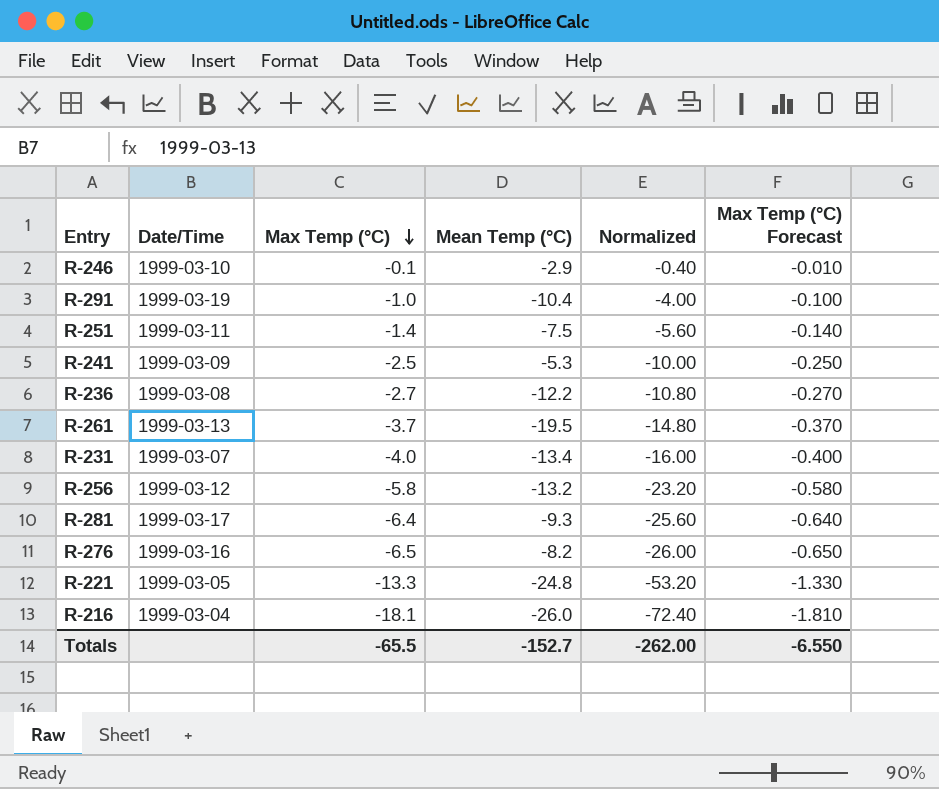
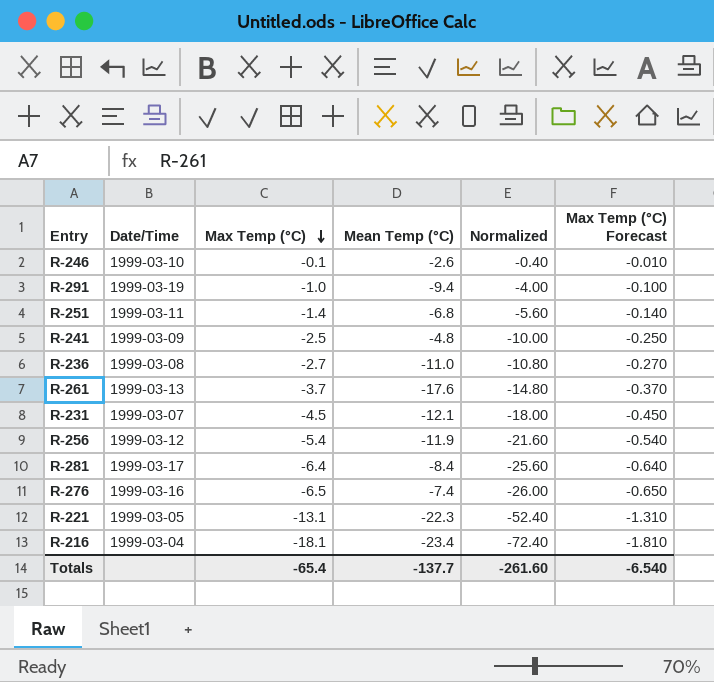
R-246 | Mean Temp (°C): -2.9 -> -2.6
R-291 | Mean Temp (°C): -10.4 -> -9.4
R-251 | Mean Temp (°C): -7.5 -> -6.8
R-241 | Mean Temp (°C): -5.3 -> -4.8
R-236 | Mean Temp (°C): -12.2 -> -11.0
R-261 | Mean Temp (°C): -19.5 -> -17.6
R-231 | Max Temp (°C): -4.0 -> -4.5
R-231 | Mean Temp (°C): -13.4 -> -12.1
R-231 | Normalized: -16.00 -> -18.00
R-231 | Max Temp (°C) Forecast: -0.400 -> -0.450
R-256 | Max Temp (°C): -5.8 -> -5.4
R-256 | Mean Temp (°C): -13.2 -> -11.9
R-256 | Normalized: -23.20 -> -21.60
R-256 | Max Temp (°C) Forecast: -0.580 -> -0.540
R-281 | Mean Temp (°C): -9.3 -> -8.4
R-276 | Mean Temp (°C): -8.2 -> -7.4
R-221 | Max Temp (°C): -13.3 -> -13.1
R-221 | Mean Temp (°C): -24.8 -> -22.3
R-221 | Normalized: -53.20 -> -52.40
R-221 | Max Temp (°C) Forecast: -1.330 -> -1.310
R-216 | Mean Temp (°C): -26.0 -> -23.4
Totals | Max Temp (°C): -65.5 -> -65.4
Totals | Mean Temp (°C): -152.7 -> -137.7
Totals | Normalized: -262.00 -> -261.60
Totals | Max Temp (°C) Forecast: -6.550 -> -6.540

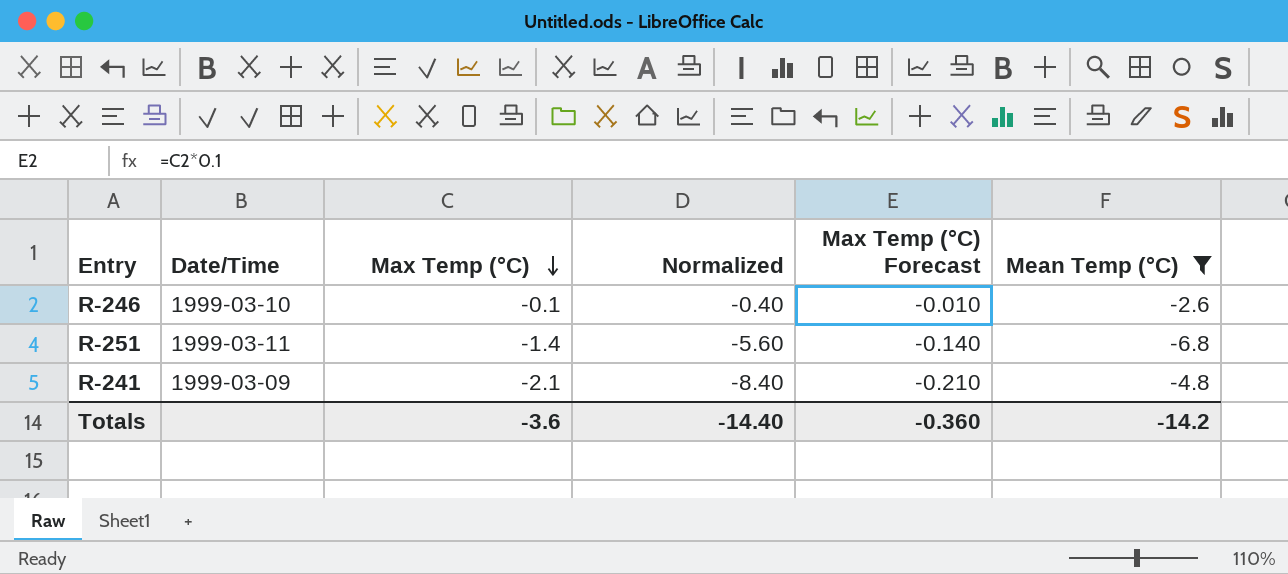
filter: none -> Mean Temp (°C) >= -6.8
column Mean Temp (°C) | position: 4 -> 6
R-241 | Max Temp (°C): -2.5 -> -2.1
R-241 | Normalized: -10.00 -> -8.40
R-241 | Max Temp (°C) Forecast: -0.250 -> -0.210
Totals | Max Temp (°C): -65.4 -> -3.6
Totals | Normalized: -261.60 -> -14.40
Totals | Max Temp (°C) Forecast: -6.540 -> -0.360
Totals | Mean Temp (°C): -137.7 -> -14.2

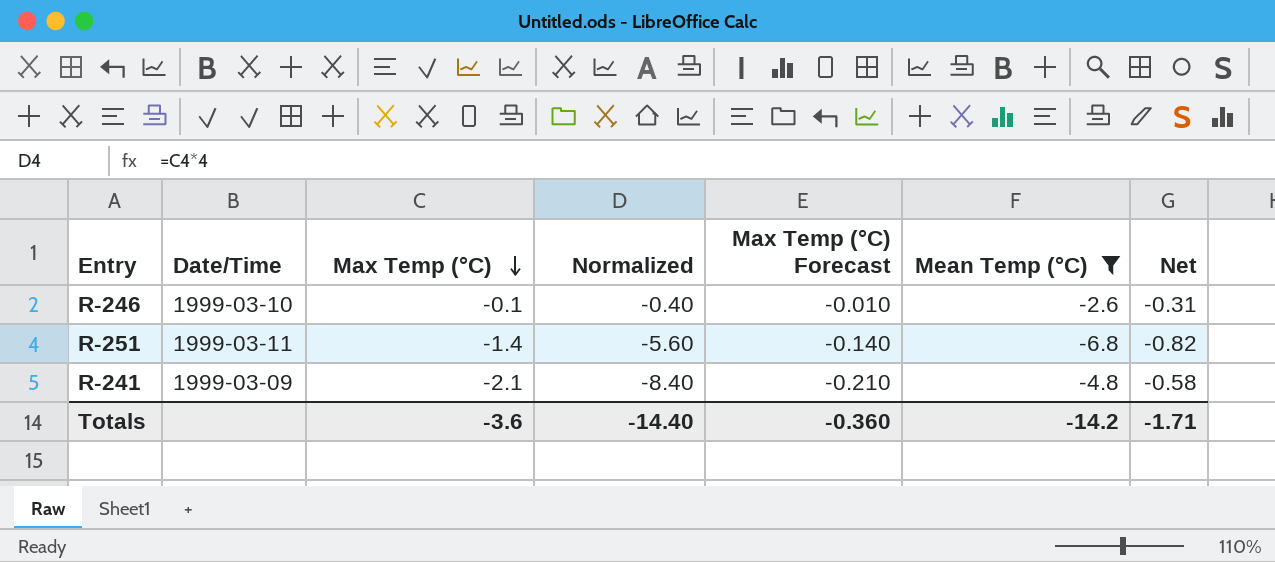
column Net | formula: none -> [Mean Temp (°C)] * 0.12

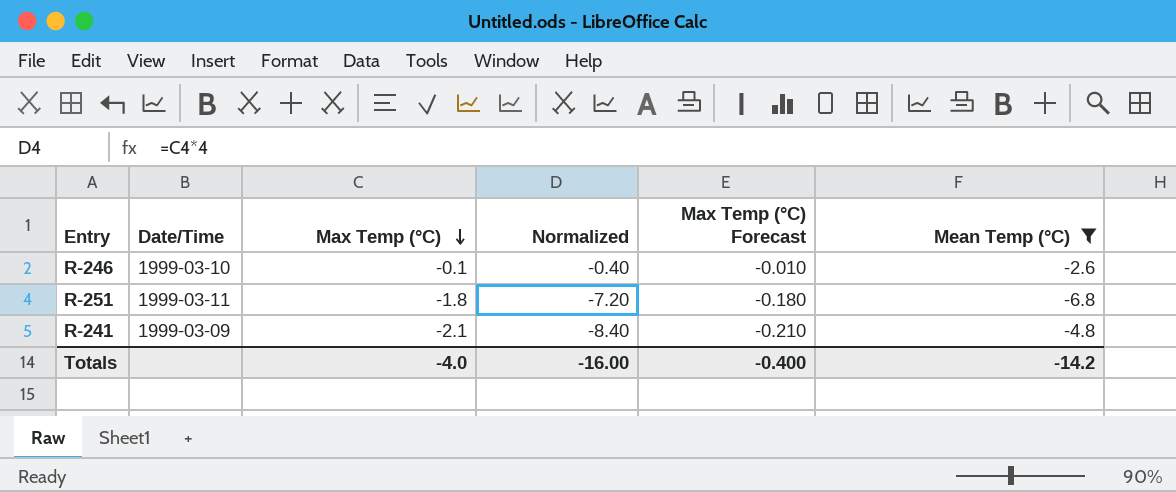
column Net | formula: [Mean Temp (°C)] * 0.12 -> none
R-251 | Max Temp (°C): -1.4 -> -1.8
R-251 | Normalized: -5.60 -> -7.20
R-251 | Max Temp (°C) Forecast: -0.140 -> -0.180
Totals | Max Temp (°C): -3.6 -> -4.0
Totals | Normalized: -14.40 -> -16.00
Totals | Max Temp (°C) Forecast: -0.360 -> -0.400

